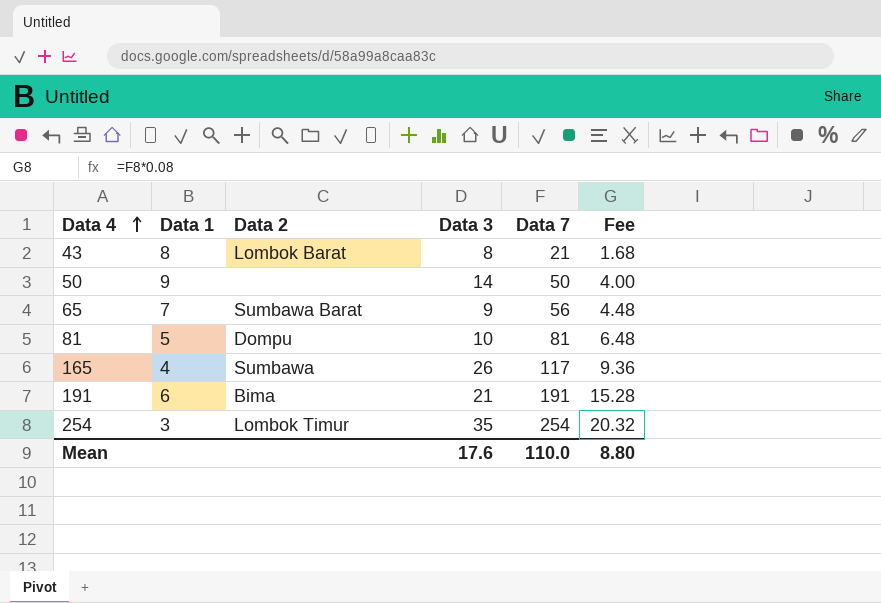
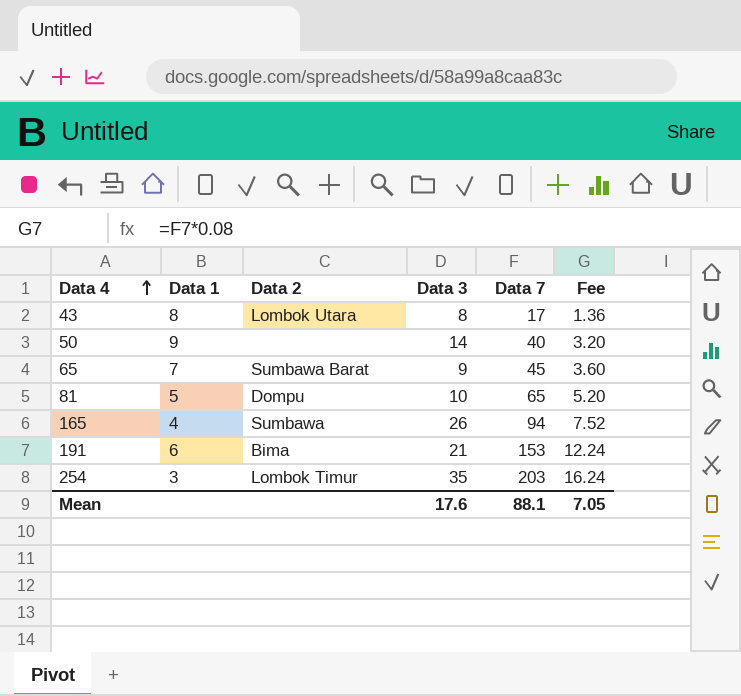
43 | Data 2: Lombok Barat -> Lombok Utara
43 | Data 7: 21 -> 17
43 | Fee: 1.68 -> 1.36
50 | Data 7: 50 -> 40
50 | Fee: 4.00 -> 3.20
65 | Data 7: 56 -> 45
65 | Fee: 4.48 -> 3.60
81 | Data 7: 81 -> 65
81 | Fee: 6.48 -> 5.20
165 | Data 7: 117 -> 94
165 | Fee: 9.36 -> 7.52
191 | Data 7: 191 -> 153
191 | Fee: 15.28 -> 12.24
254 | Data 7: 254 -> 203
254 | Fee: 20.32 -> 16.24
Mean | Data 7: 110.0 -> 88.1
Mean | Fee: 8.80 -> 7.05

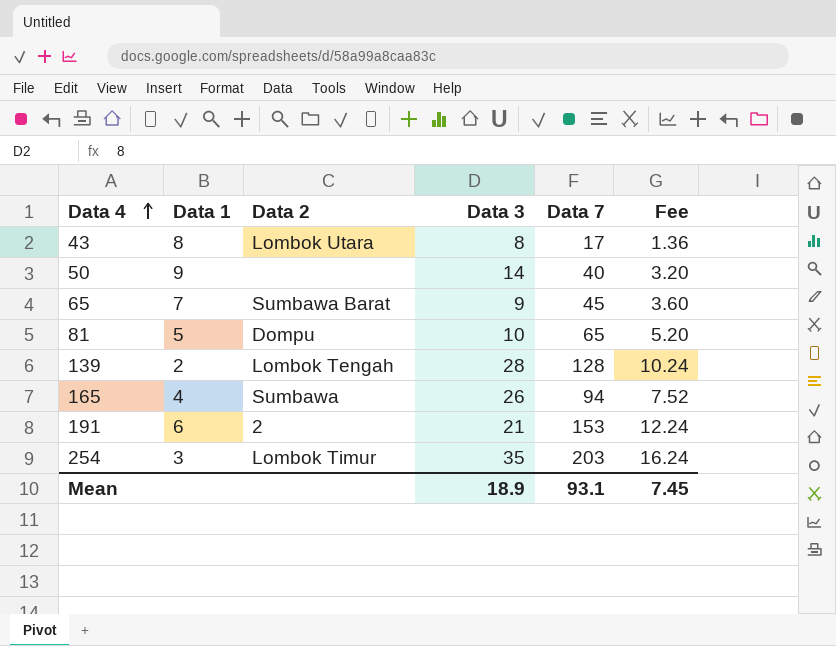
row 139: none -> 2 | Lombok Tengah | 28 | 128 | 10.24
191 | Data 2: Bima -> 2
Mean | Data 3: 17.6 -> 18.9
Mean | Data 7: 88.1 -> 93.1
Mean | Fee: 7.05 -> 7.45

